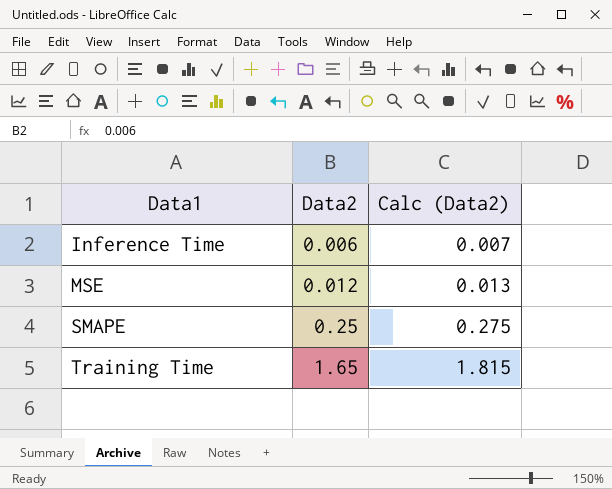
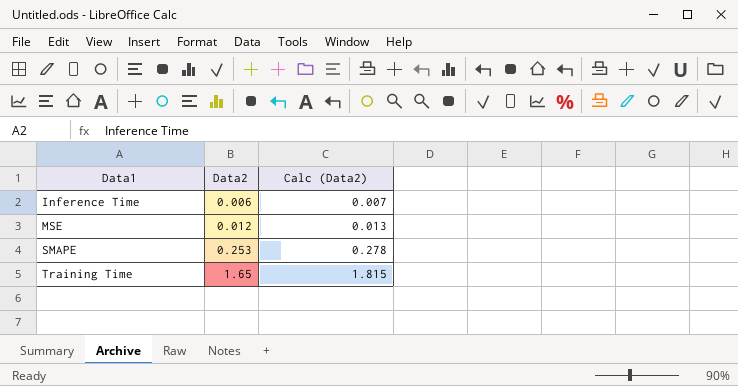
SMAPE | Data2: 0.25 -> 0.253
SMAPE | Calc (Data2): 0.275 -> 0.278

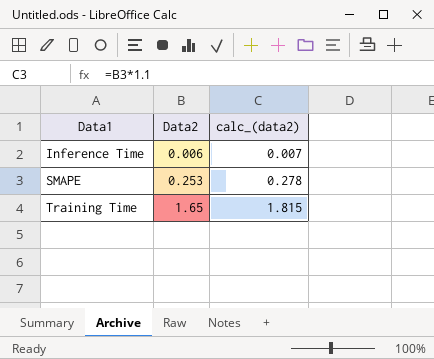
column name: Calc (Data2) -> calc_(data2)
row MSE: 0.012 | 0.013 -> none

